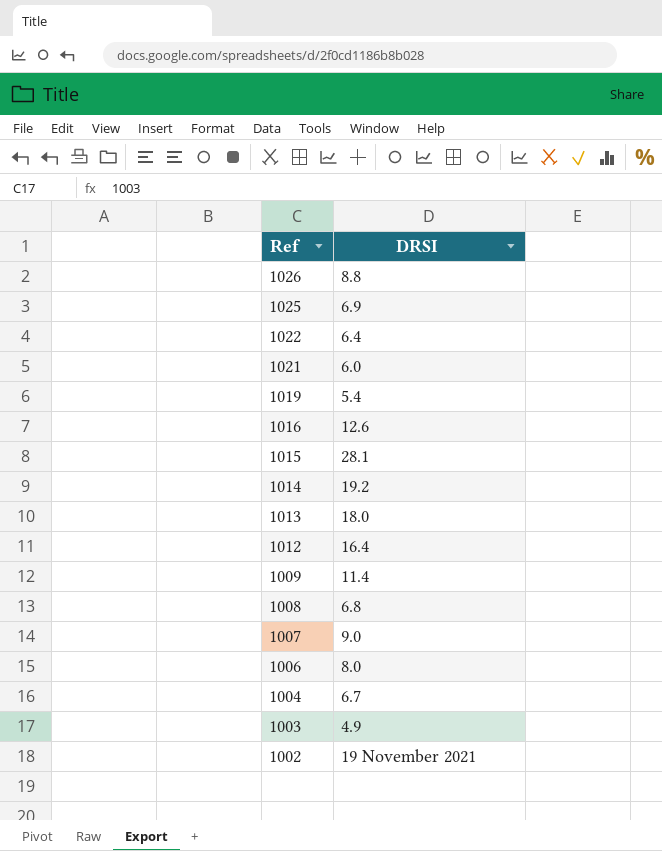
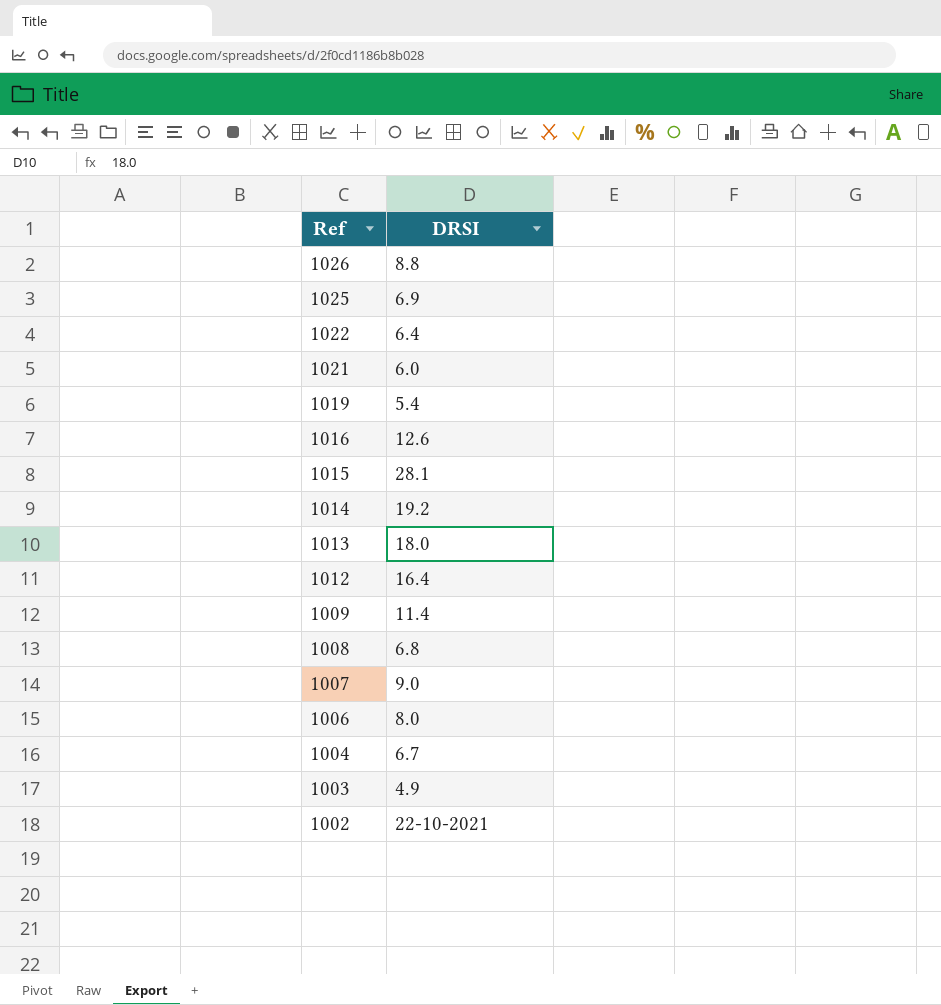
1002 | DRSI: 19 November 2021 -> 22-10-2021

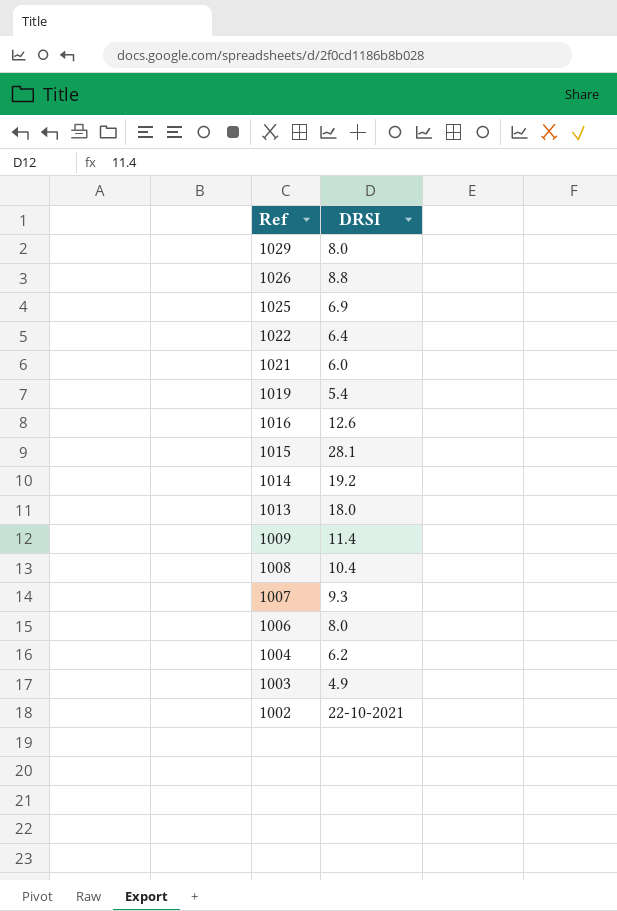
row 1012: 16.4 -> none
row 1029: none -> 8.0
1008 | DRSI: 6.8 -> 10.4
1007 | DRSI: 9.0 -> 9.3
1004 | DRSI: 6.7 -> 6.2

